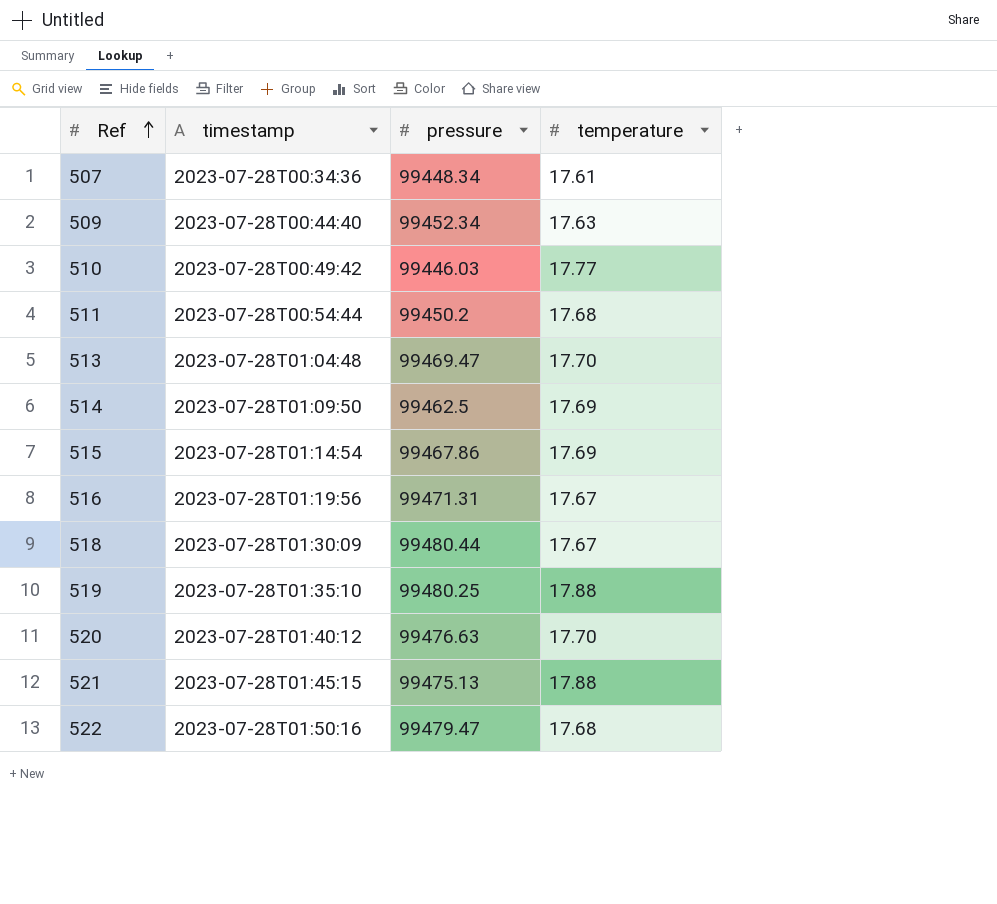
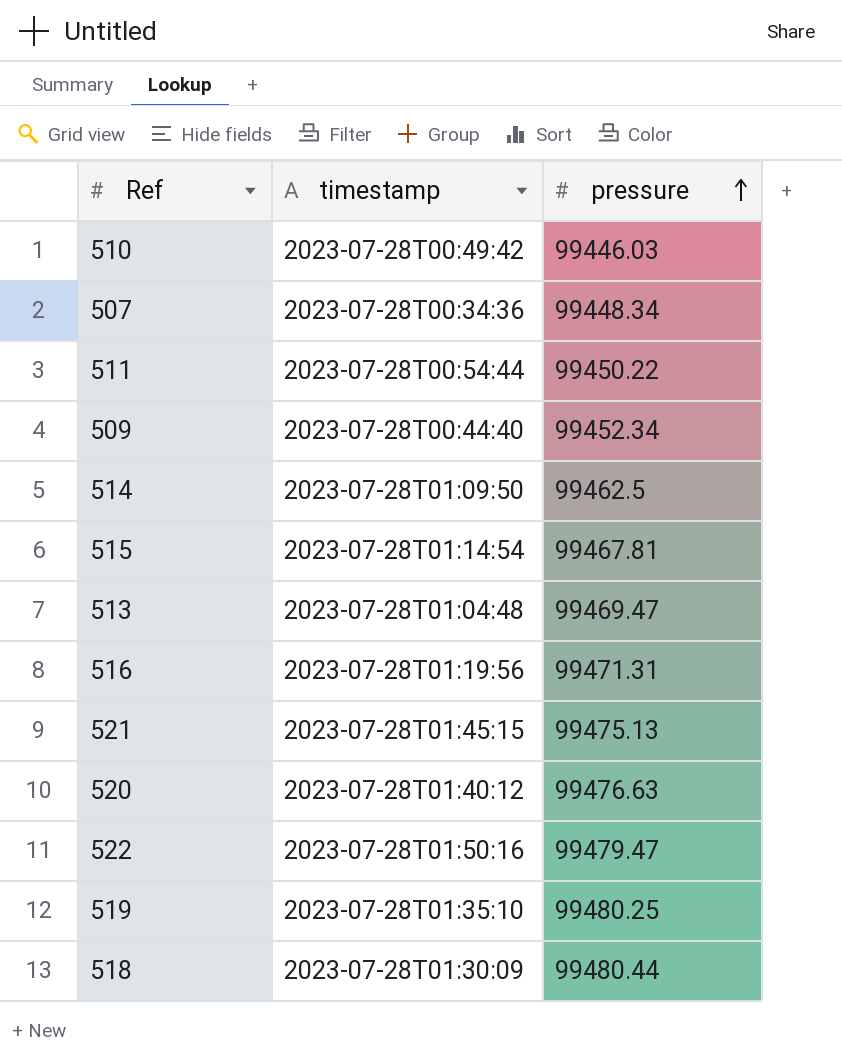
row order: Ref ascending -> pressure ascending
column temperature | position: 4 -> none
511 | pressure: 99450.2 -> 99450.22
515 | pressure: 99467.86 -> 99467.81

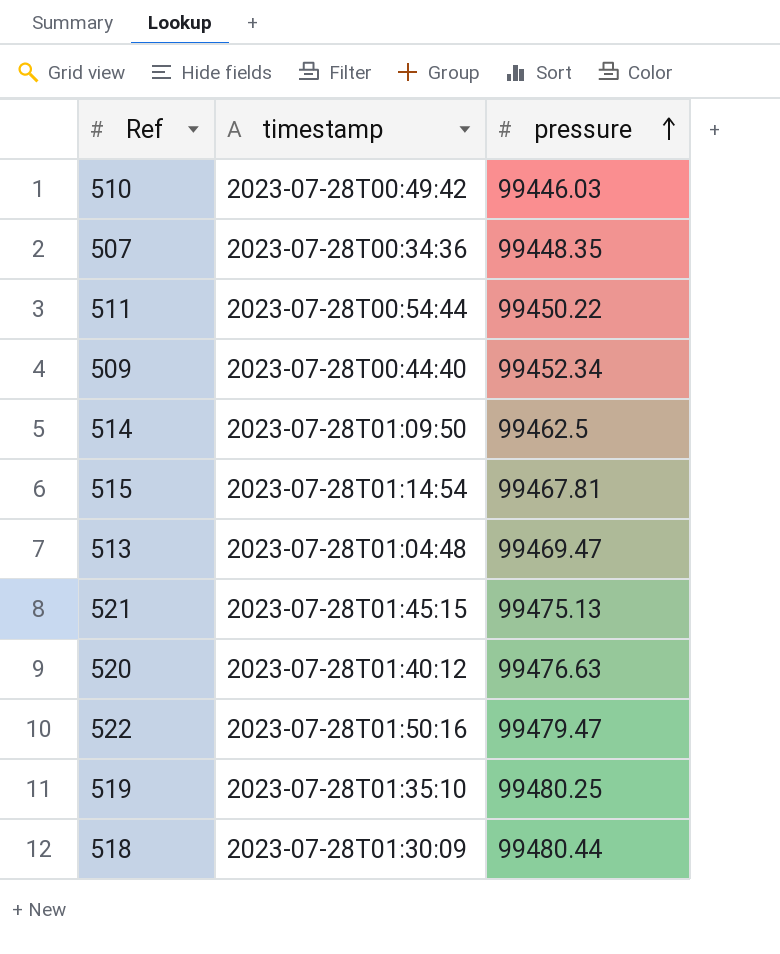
row 516: 2023-07-28T01:19:56 | 99471.31 -> none
507 | pressure: 99448.34 -> 99448.35

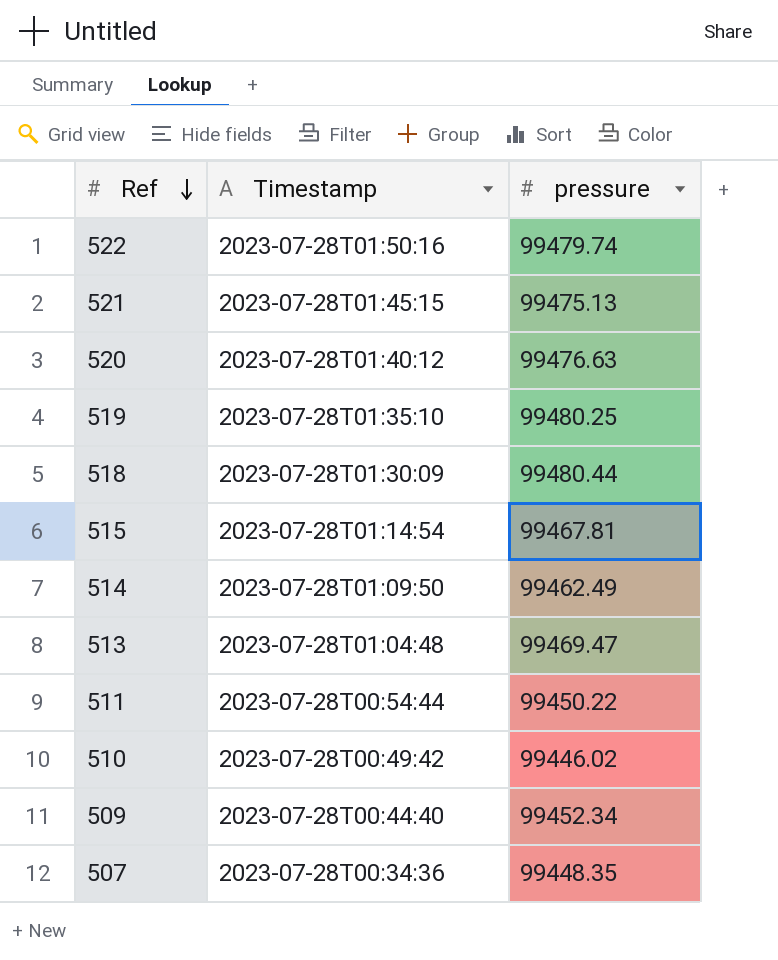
row order: pressure ascending -> Ref descending
column name: timestamp -> Timestamp
522 | pressure: 99479.47 -> 99479.74
514 | pressure: 99462.5 -> 99462.49
510 | pressure: 99446.03 -> 99446.02

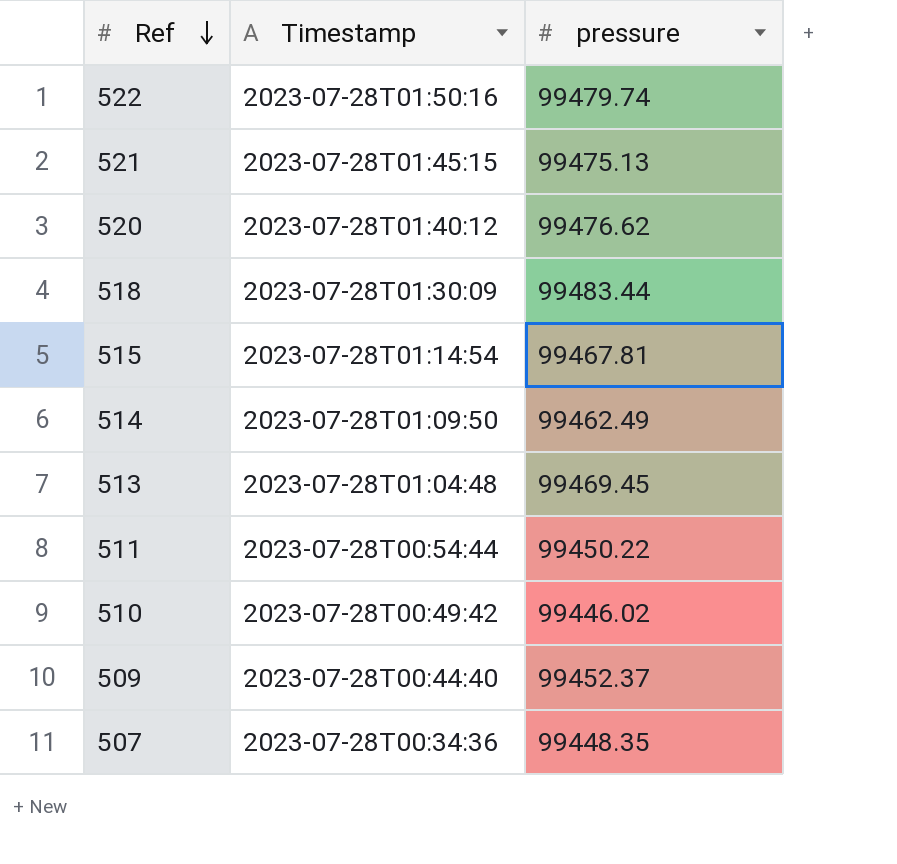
row 519: 2023-07-28T01:35:10 | 99480.25 -> none
520 | pressure: 99476.63 -> 99476.62
518 | pressure: 99480.44 -> 99483.44
513 | pressure: 99469.47 -> 99469.45
509 | pressure: 99452.34 -> 99452.37

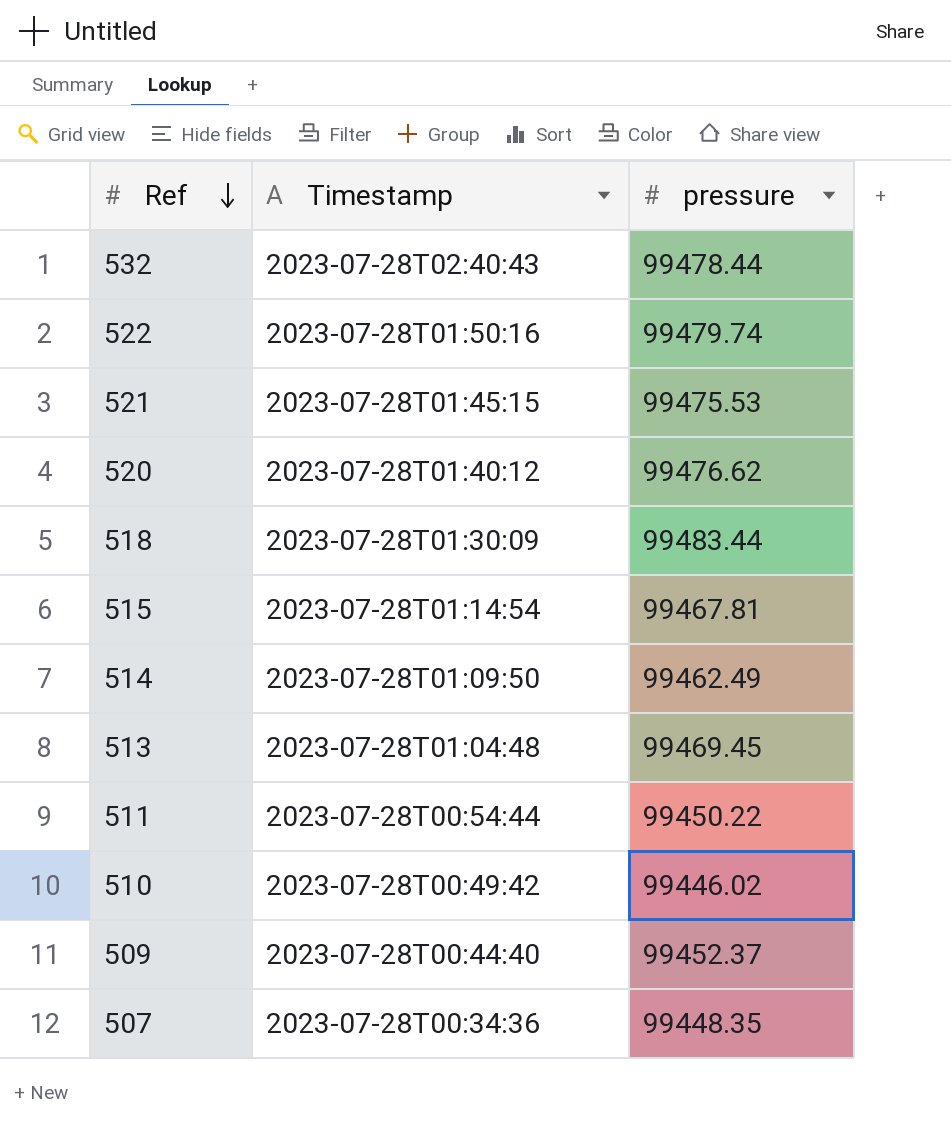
row 532: none -> 2023-07-28T02:40:43 | 99478.44
521 | pressure: 99475.13 -> 99475.53

